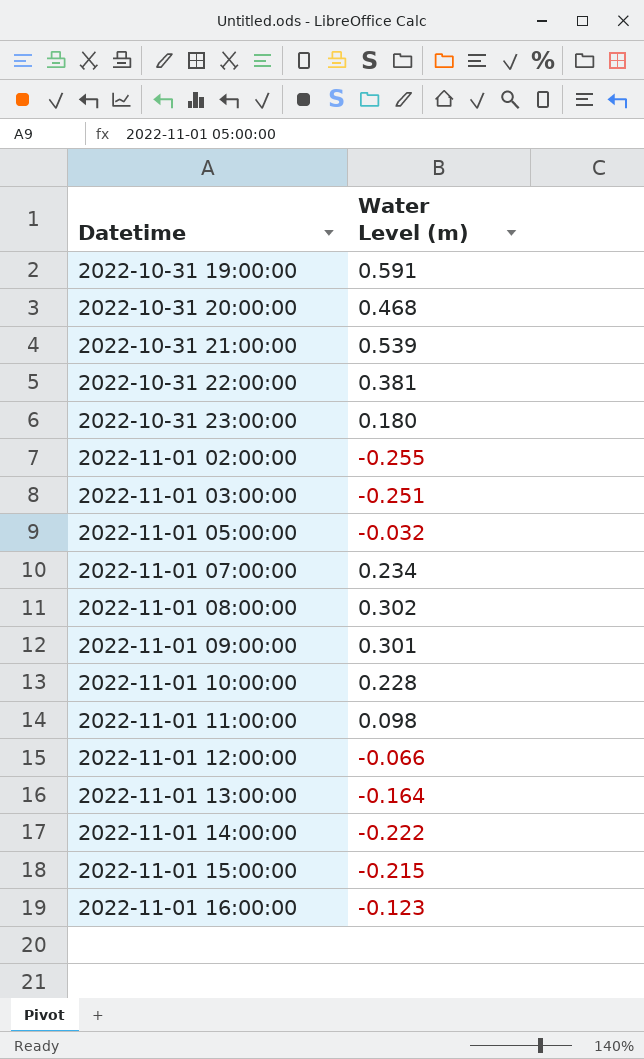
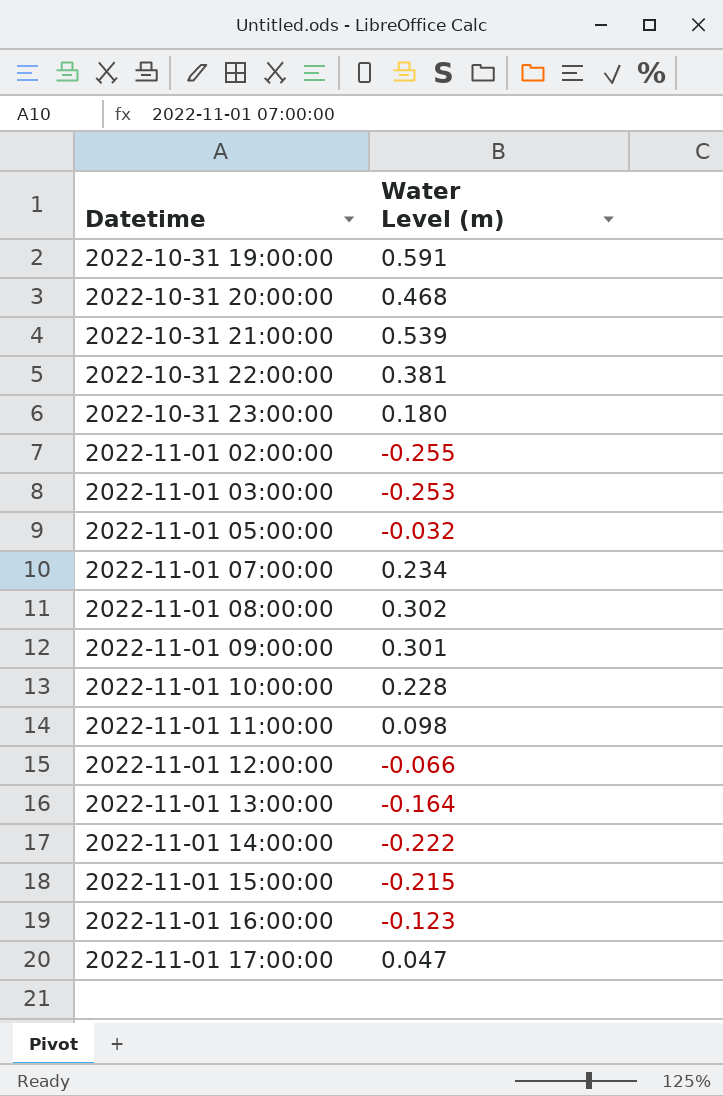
2022-11-01 03:00:00 | Water Level (m): -0.251 -> -0.253
row 2022-11-01 17:00:00: none -> 0.047

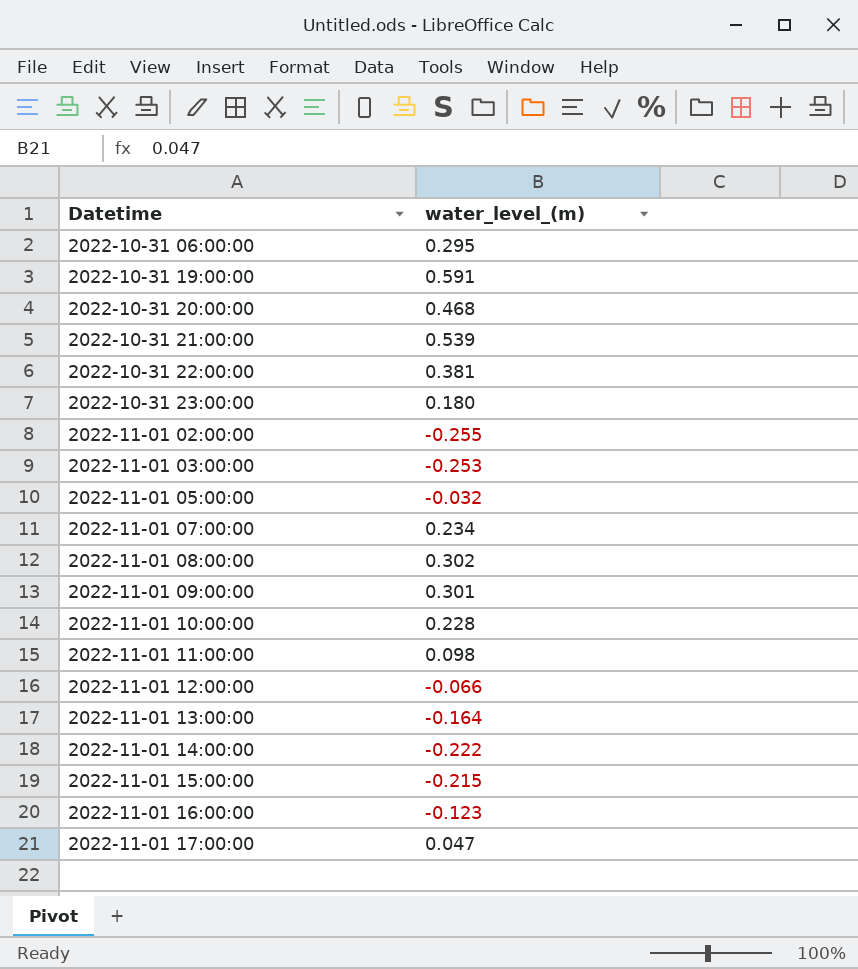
column name: Water Level (m) -> water_level_(m)
row 2022-10-31 06:00:00: none -> 0.295

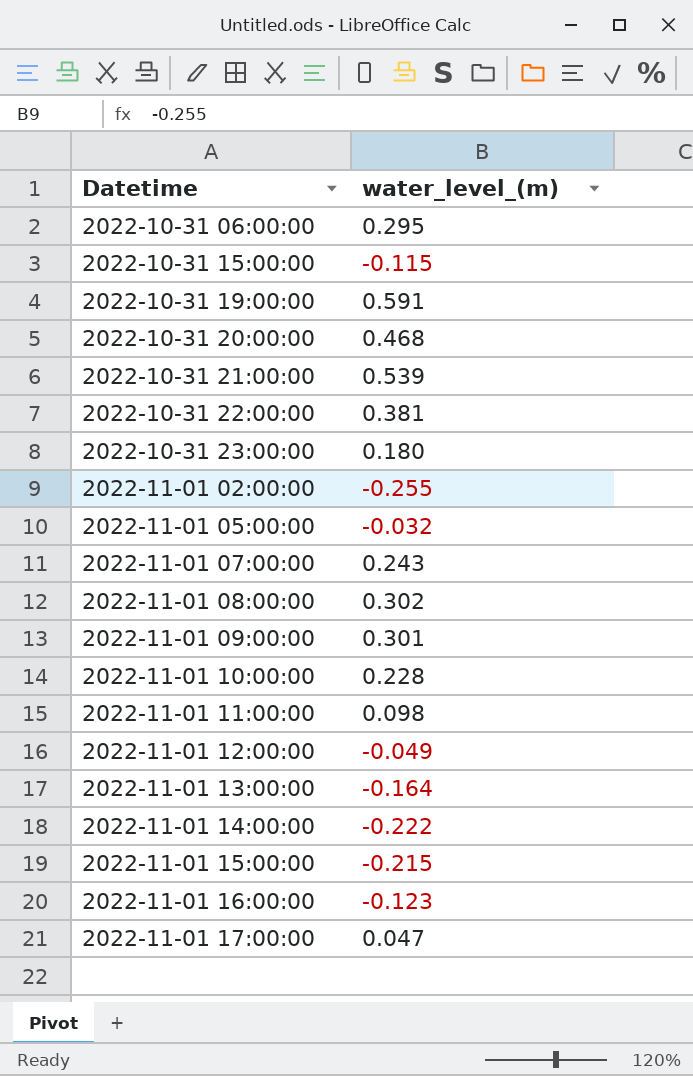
row 2022-11-01 03:00:00: -0.253 -> none
row 2022-10-31 15:00:00: none -> -0.115
2022-11-01 07:00:00 | water_level_(m): 0.234 -> 0.243
2022-11-01 12:00:00 | water_level_(m): -0.066 -> -0.049

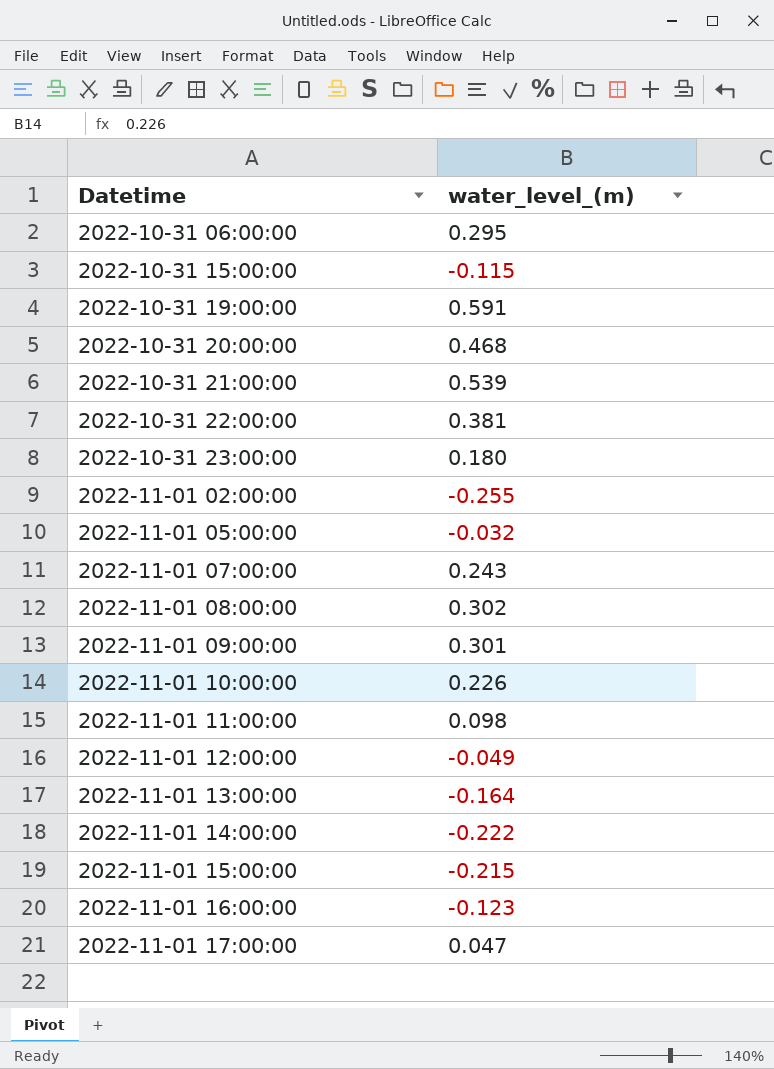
2022-11-01 10:00:00 | water_level_(m): 0.228 -> 0.226

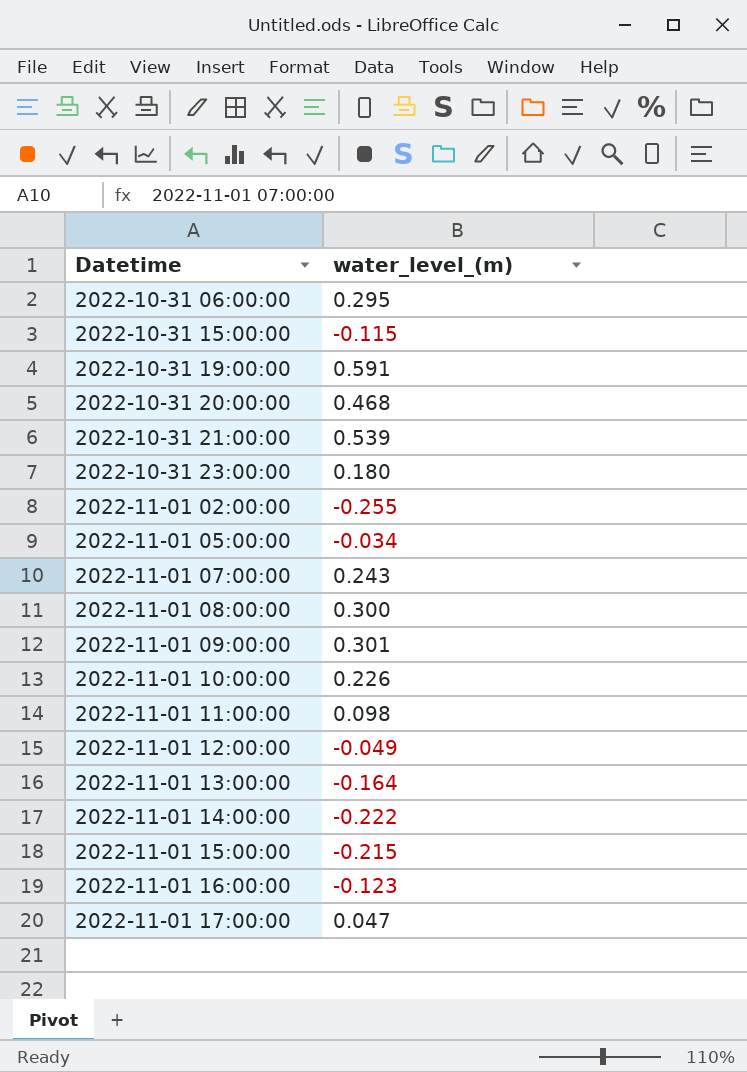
row 2022-10-31 22:00:00: 0.381 -> none
2022-11-01 05:00:00 | water_level_(m): -0.032 -> -0.034
2022-11-01 08:00:00 | water_level_(m): 0.302 -> 0.300

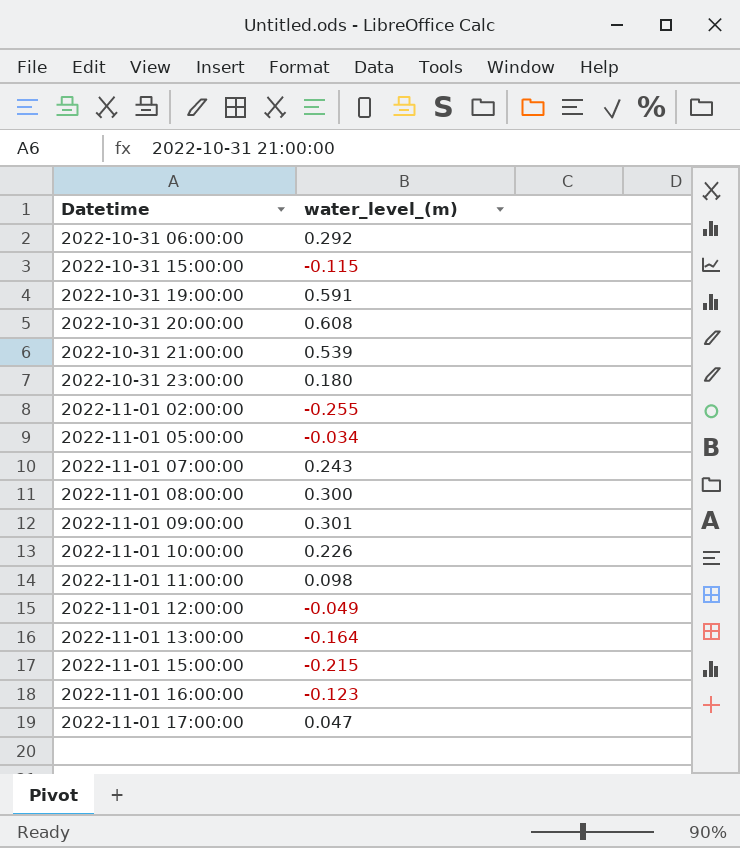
row 2022-11-01 14:00:00: -0.222 -> none
2022-10-31 06:00:00 | water_level_(m): 0.295 -> 0.292
2022-10-31 20:00:00 | water_level_(m): 0.468 -> 0.608

